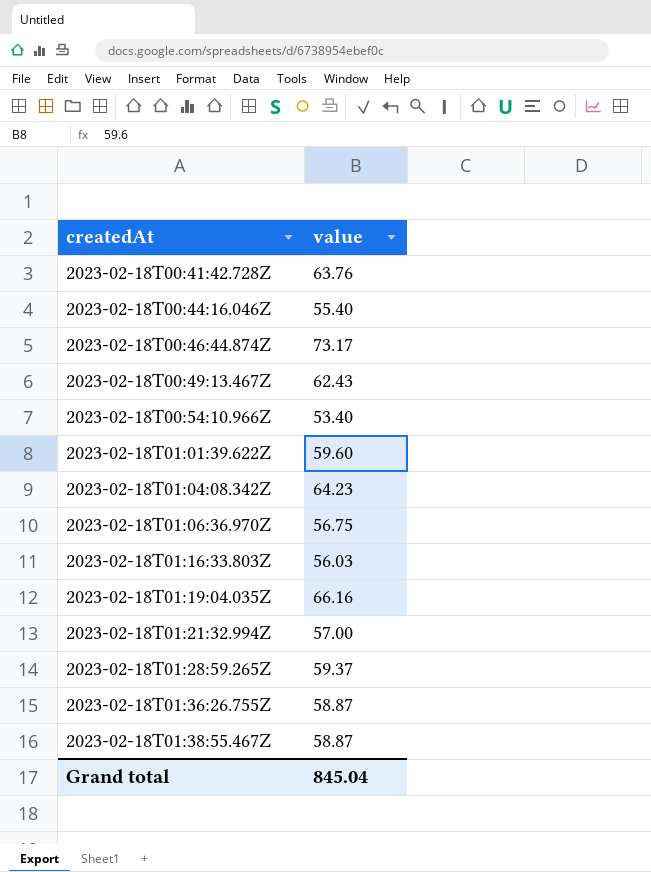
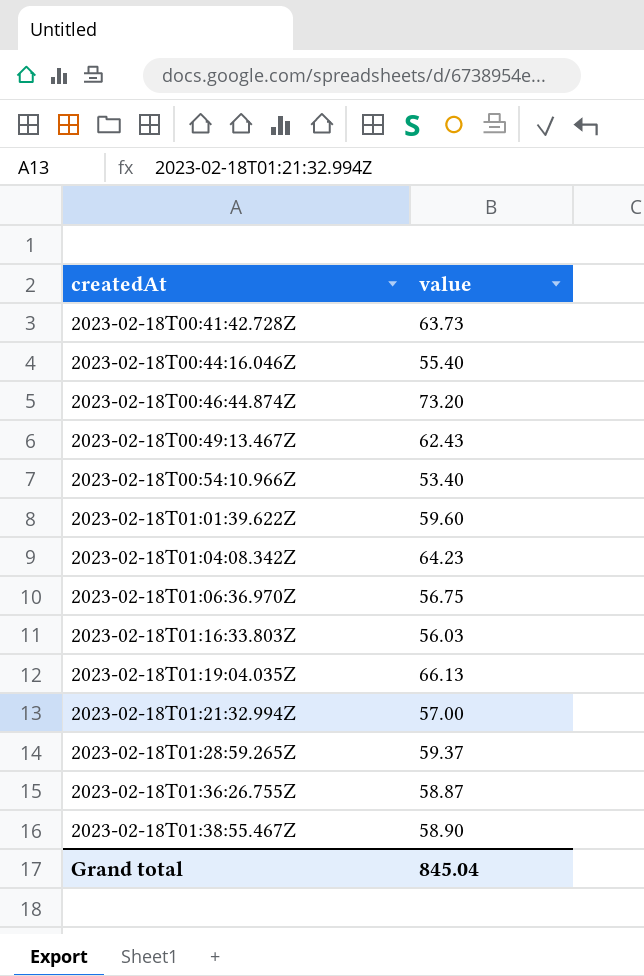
2023-02-18T00:41:42.728Z | value: 63.76 -> 63.73
2023-02-18T00:46:44.874Z | value: 73.17 -> 73.20
2023-02-18T01:19:04.035Z | value: 66.16 -> 66.13
2023-02-18T01:38:55.467Z | value: 58.87 -> 58.90

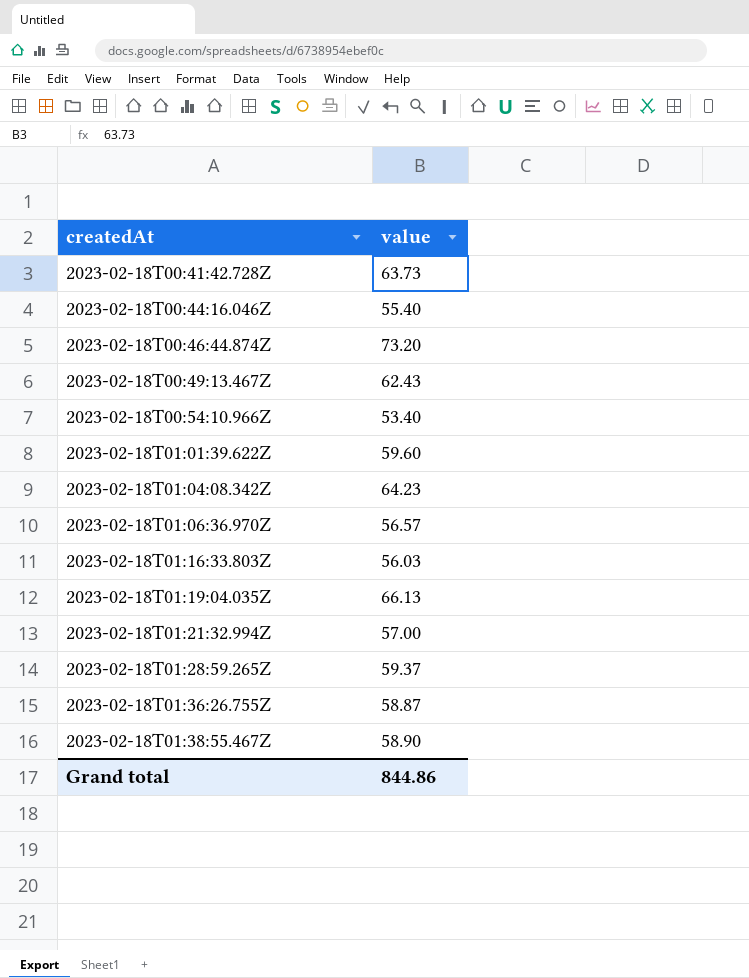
2023-02-18T01:06:36.970Z | value: 56.75 -> 56.57
Grand total | value: 845.04 -> 844.86

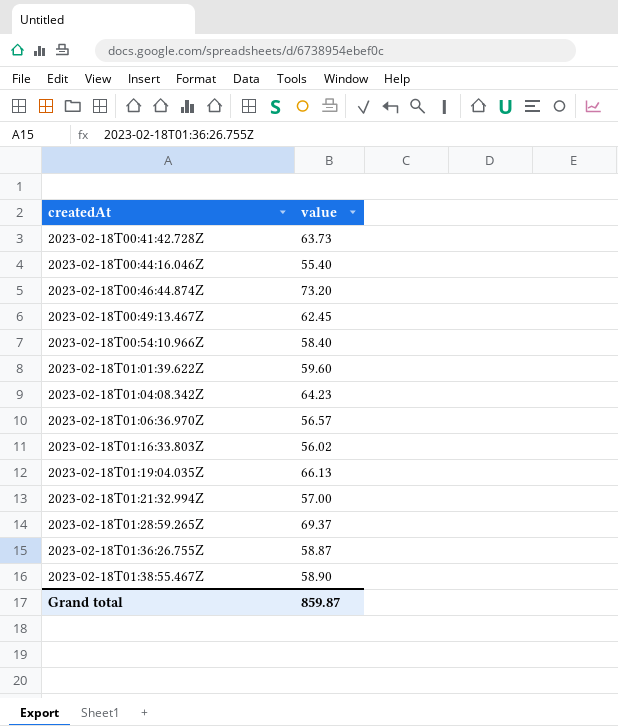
2023-02-18T00:49:13.467Z | value: 62.43 -> 62.45
2023-02-18T00:54:10.966Z | value: 53.40 -> 58.40
2023-02-18T01:16:33.803Z | value: 56.03 -> 56.02
2023-02-18T01:28:59.265Z | value: 59.37 -> 69.37
Grand total | value: 844.86 -> 859.87

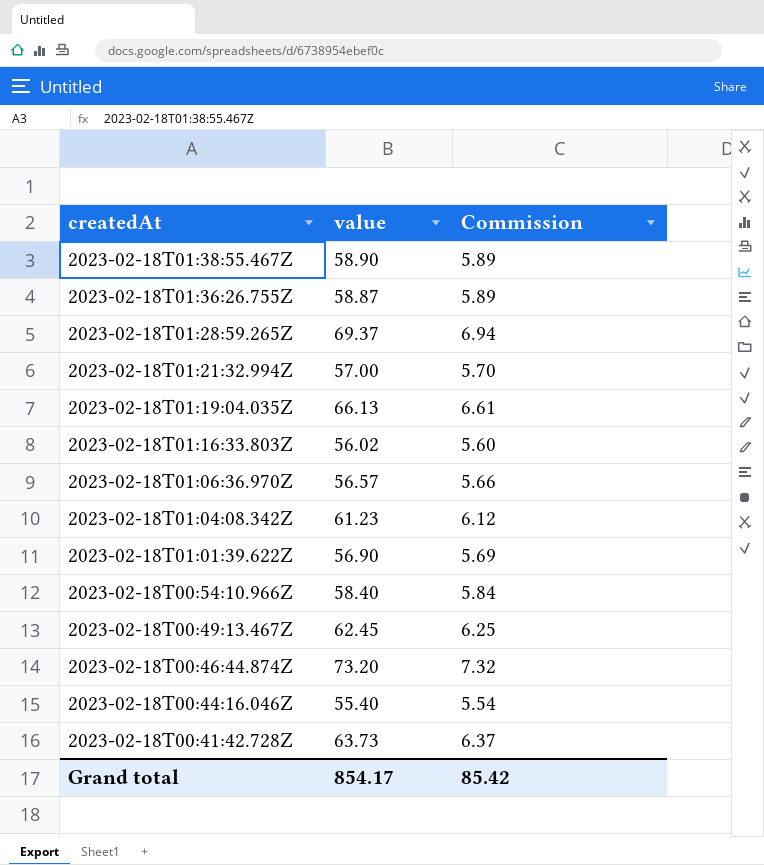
row order: createdAt ascending -> createdAt descending
column Commission | formula: none -> [value] * 0.1
2023-02-18T01:04:08.342Z | value: 64.23 -> 61.23
2023-02-18T01:01:39.622Z | value: 59.60 -> 56.90
Grand total | value: 859.87 -> 854.17

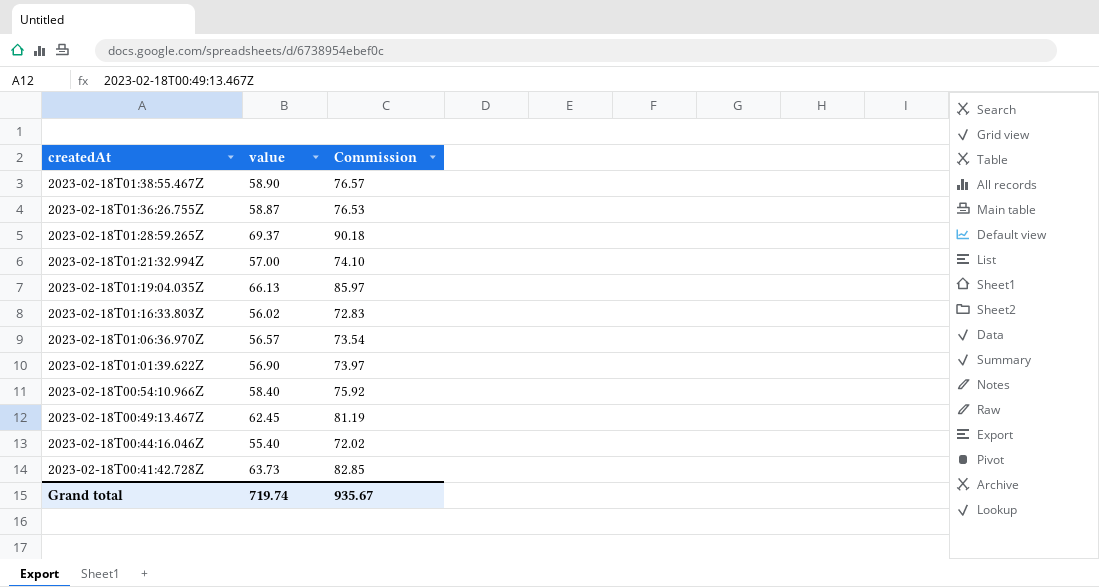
column Commission | formula: [value] * 0.1 -> [value] * 1.3
row 2023-02-18T01:04:08.342Z: 61.23 | 6.12 -> none
row 2023-02-18T00:46:44.874Z: 73.20 | 7.32 -> none
Grand total | value: 854.17 -> 719.74
Grand total | Commission: 85.42 -> 935.67

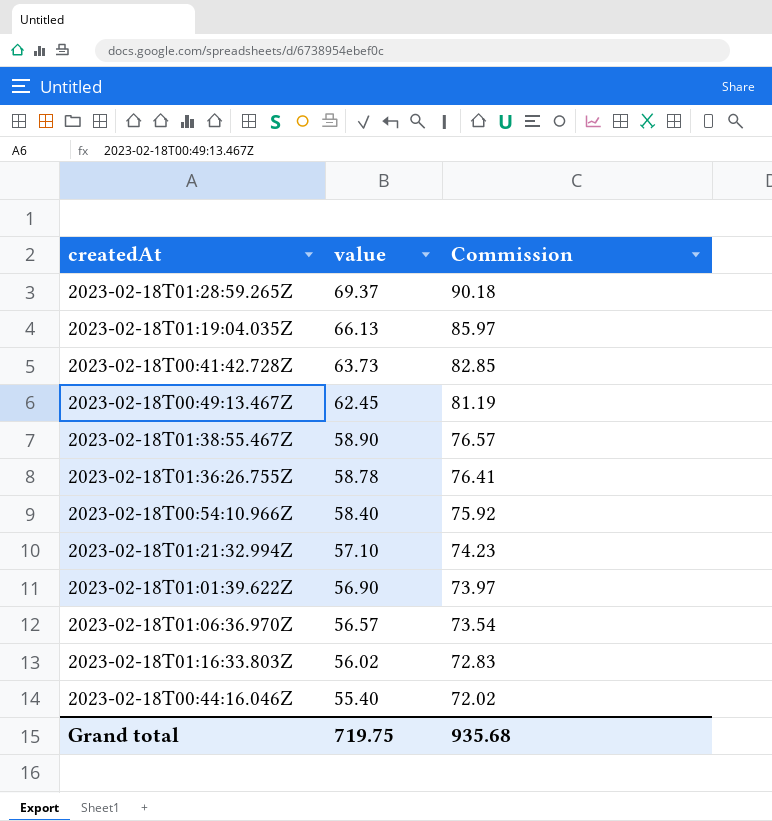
row order: createdAt descending -> value descending
2023-02-18T01:36:26.755Z | value: 58.87 -> 58.78
2023-02-18T01:36:26.755Z | Commission: 76.53 -> 76.41
2023-02-18T01:21:32.994Z | value: 57.00 -> 57.10
2023-02-18T01:21:32.994Z | Commission: 74.10 -> 74.23
Grand total | value: 719.74 -> 719.75
Grand total | Commission: 935.67 -> 935.68

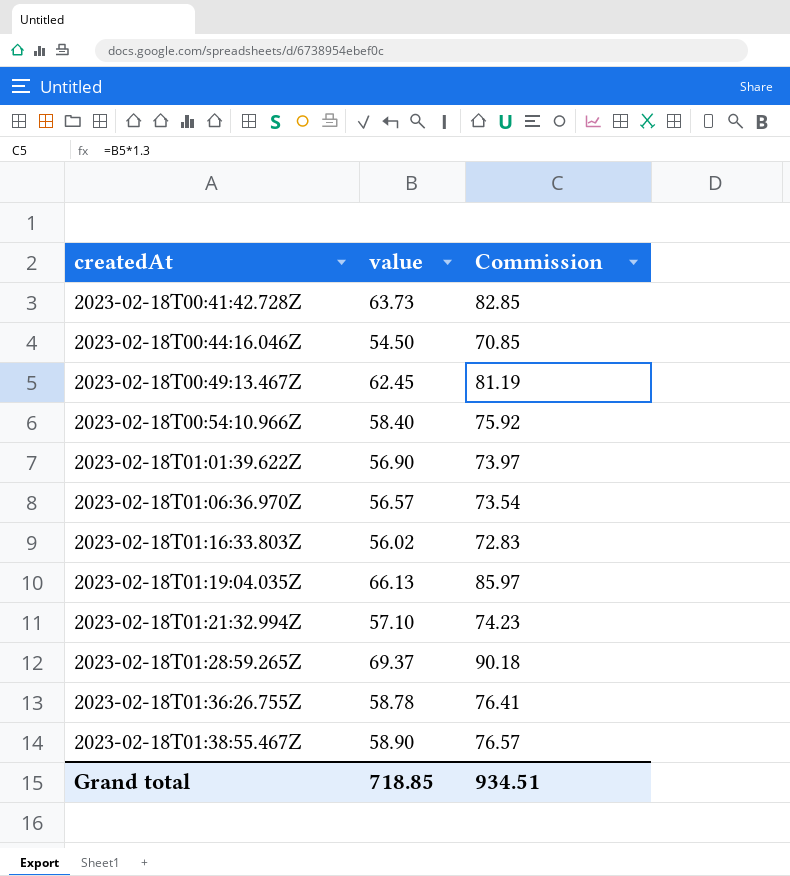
row order: value descending -> createdAt ascending
2023-02-18T00:44:16.046Z | value: 55.40 -> 54.50
2023-02-18T00:44:16.046Z | Commission: 72.02 -> 70.85
Grand total | value: 719.75 -> 718.85
Grand total | Commission: 935.68 -> 934.51

